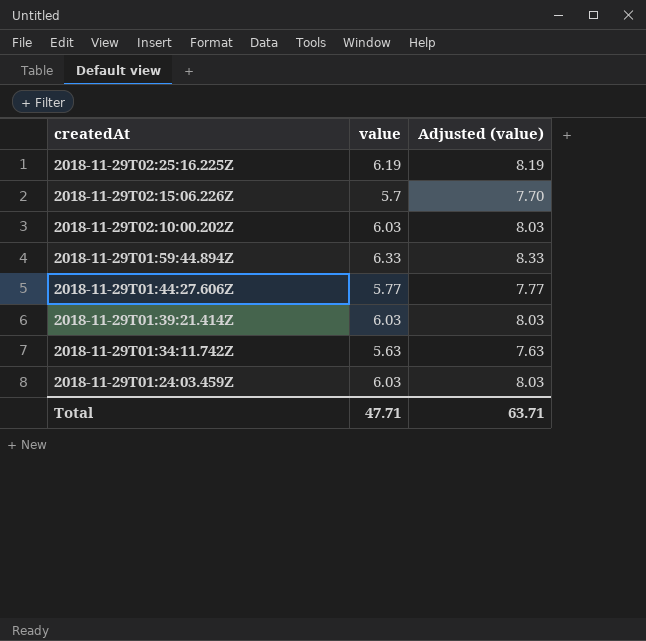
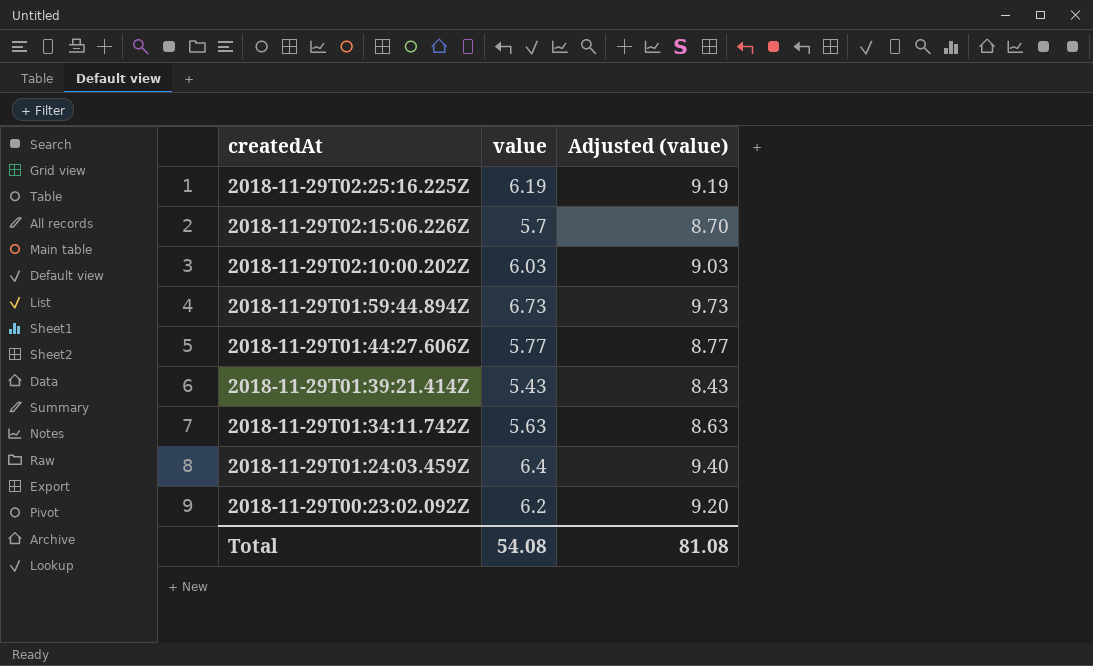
column Adjusted (value) | formula: [value] + 2 -> [value] + 3
2018-11-29T01:59:44.894Z | value: 6.33 -> 6.73
2018-11-29T01:39:21.414Z | value: 6.03 -> 5.43
2018-11-29T01:24:03.459Z | value: 6.03 -> 6.4
row 2018-11-29T00:23:02.092Z: none -> 6.2 | 9.20
Total | value: 47.71 -> 54.08
Total | Adjusted (value): 63.71 -> 81.08

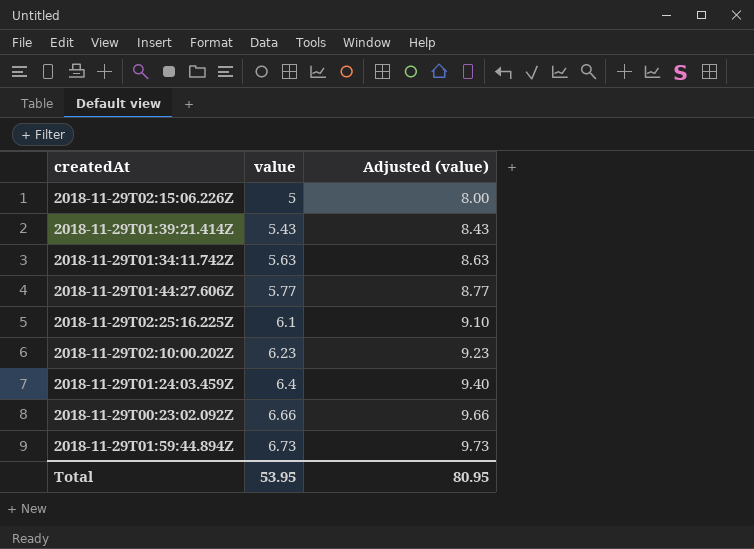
row order: createdAt descending -> value ascending
2018-11-29T02:15:06.226Z | value: 5.7 -> 5
2018-11-29T02:15:06.226Z | Adjusted (value): 8.70 -> 8.00
2018-11-29T02:25:16.225Z | value: 6.19 -> 6.1
2018-11-29T02:25:16.225Z | Adjusted (value): 9.19 -> 9.10
2018-11-29T02:10:00.202Z | value: 6.03 -> 6.23
2018-11-29T02:10:00.202Z | Adjusted (value): 9.03 -> 9.23
2018-11-29T00:23:02.092Z | value: 6.2 -> 6.66
2018-11-29T00:23:02.092Z | Adjusted (value): 9.20 -> 9.66
Total | value: 54.08 -> 53.95
Total | Adjusted (value): 81.08 -> 80.95

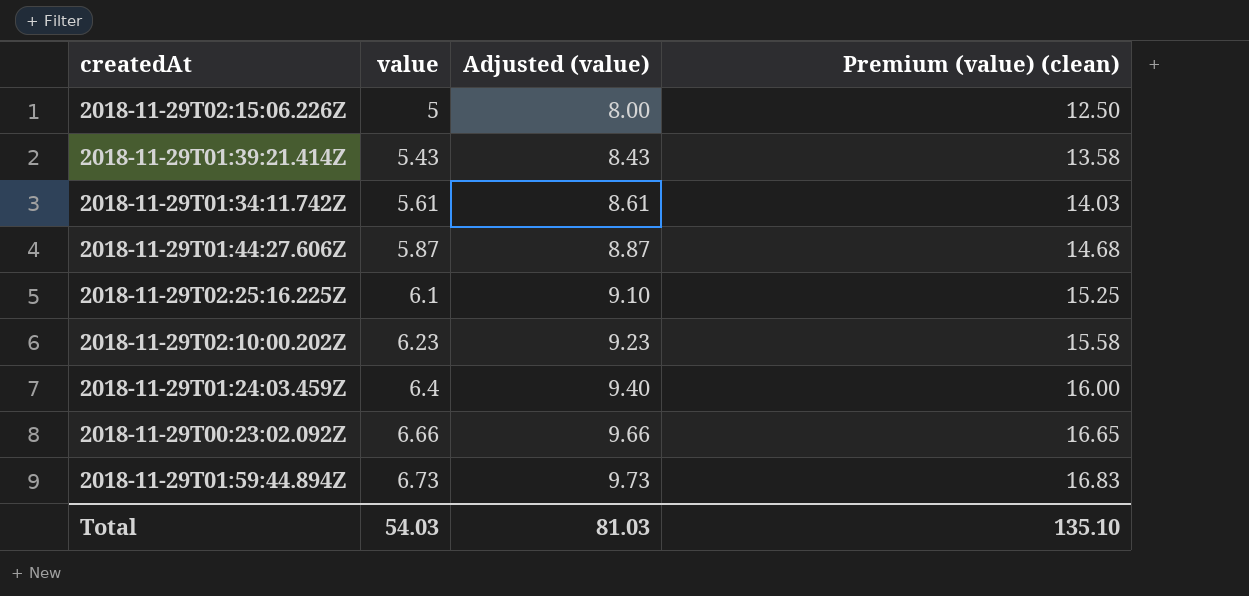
column Premium (value) (clean) | formula: none -> [value] * 2.5
2018-11-29T01:34:11.742Z | value: 5.63 -> 5.61
2018-11-29T01:34:11.742Z | Adjusted (value): 8.63 -> 8.61
2018-11-29T01:44:27.606Z | value: 5.77 -> 5.87
2018-11-29T01:44:27.606Z | Adjusted (value): 8.77 -> 8.87
Total | value: 53.95 -> 54.03
Total | Adjusted (value): 80.95 -> 81.03

